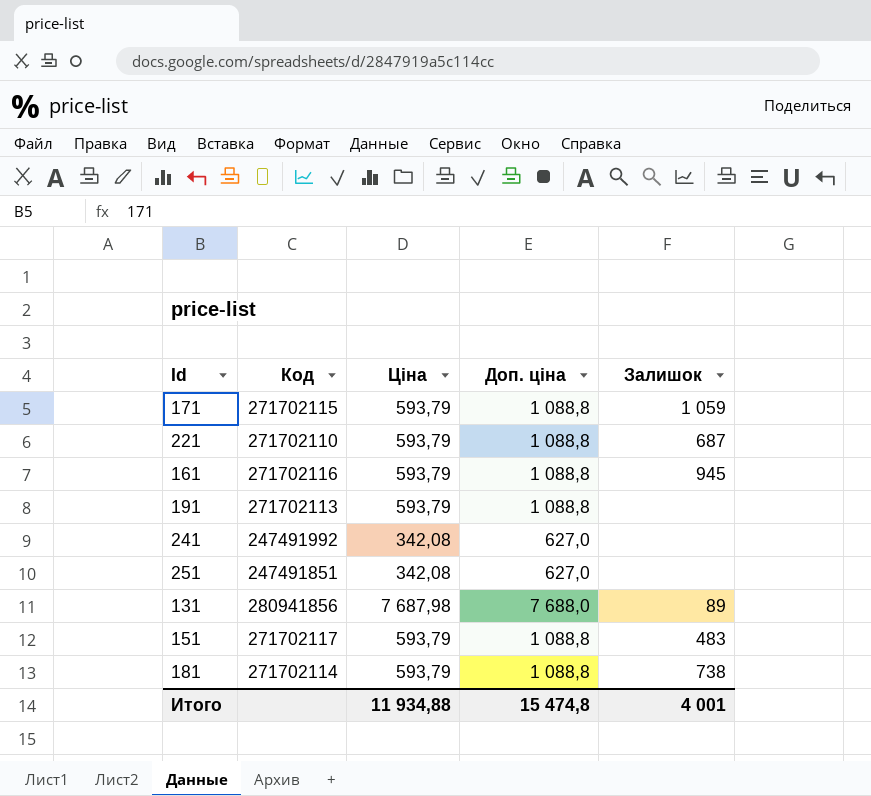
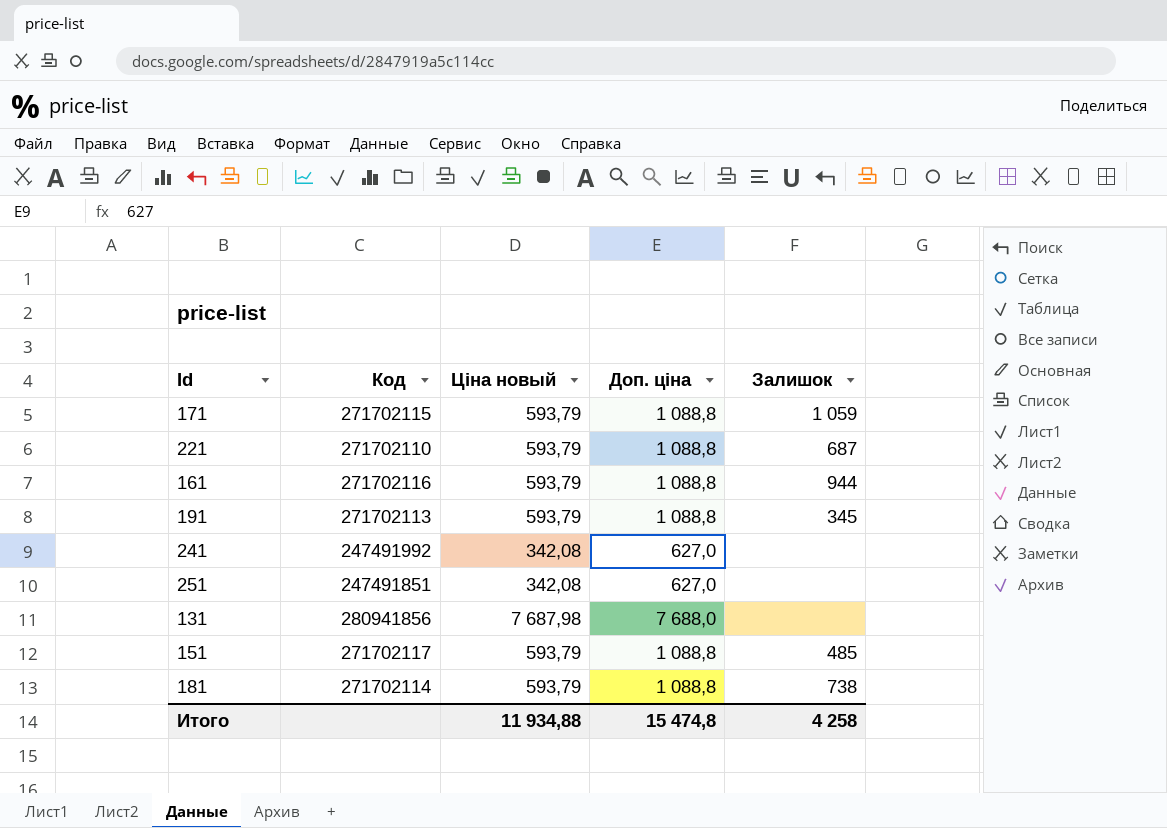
column name: Ціна -> Ціна новый
161 | Залишок: 945 -> 944
191 | Залишок: none -> 345
131 | Залишок: 89 -> none
151 | Залишок: 483 -> 485
Итого | Залишок: 4 001 -> 4 258

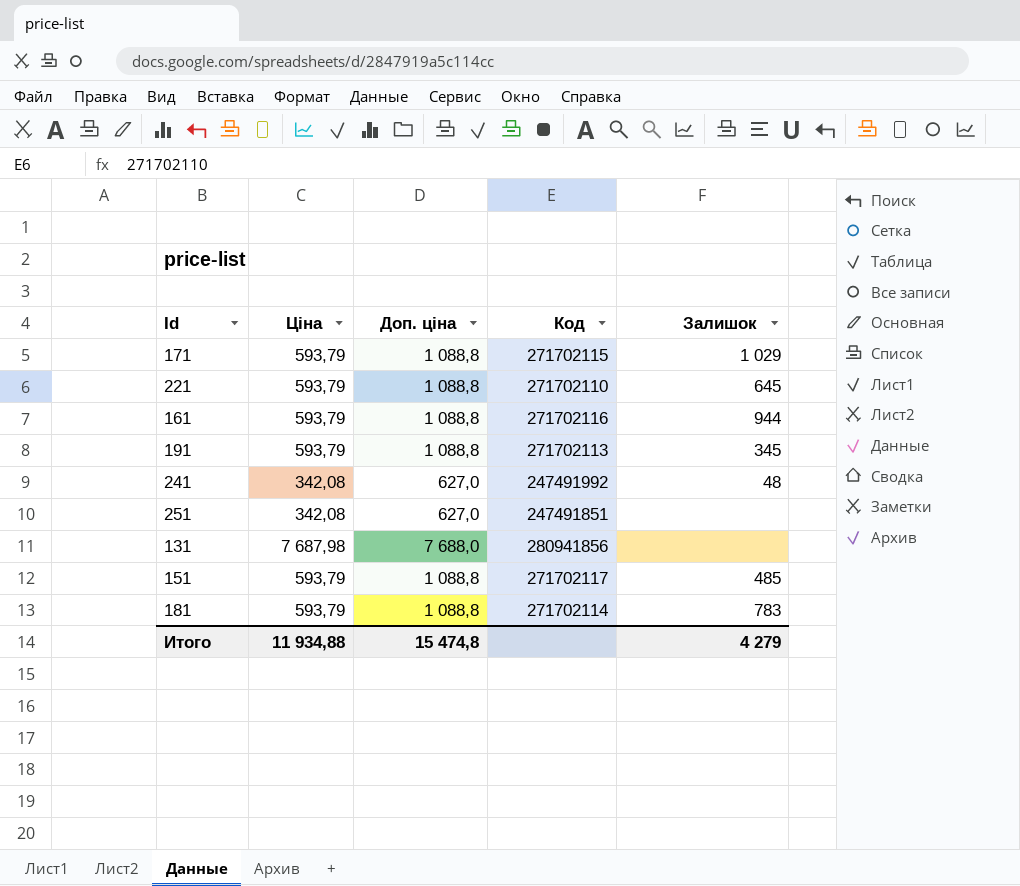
column name: Ціна новый -> Ціна
column Код | position: 2 -> 4
171 | Залишок: 1 059 -> 1 029
221 | Залишок: 687 -> 645
241 | Залишок: none -> 48
181 | Залишок: 738 -> 783
Итого | Залишок: 4 258 -> 4 279

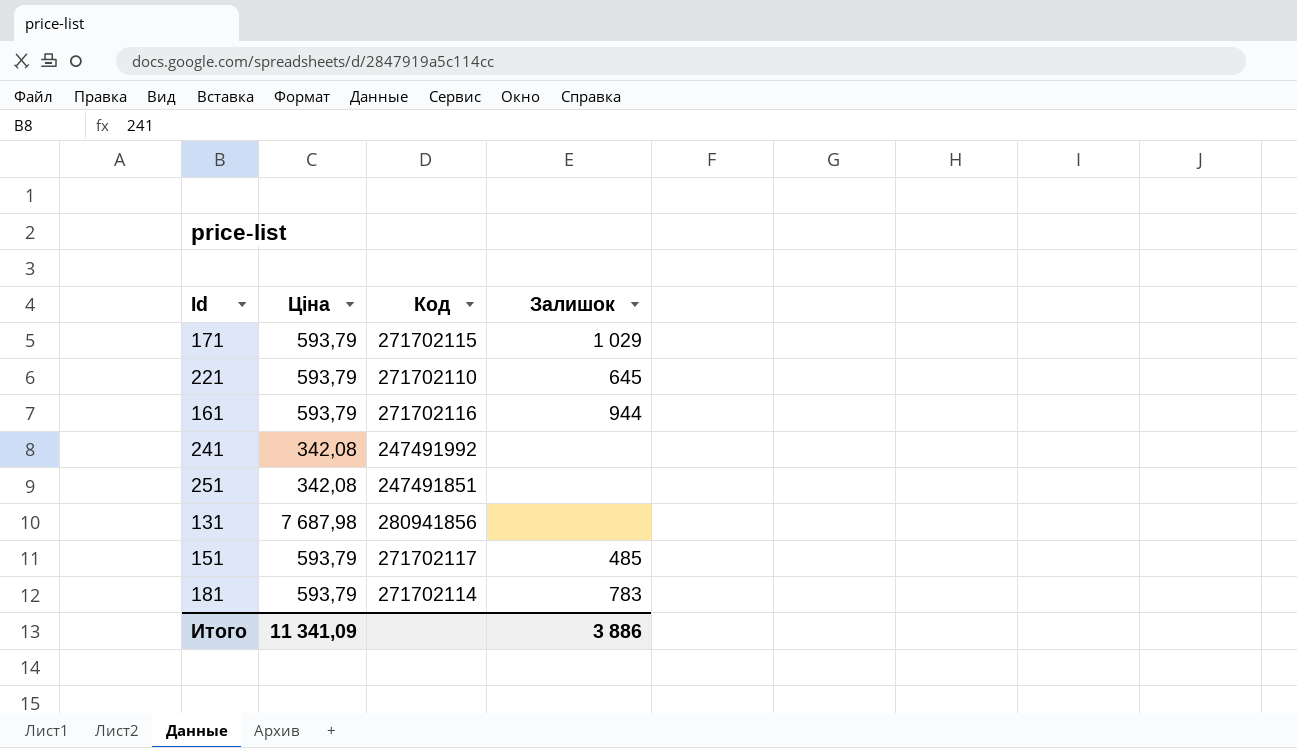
column Доп. ціна | position: 3 -> none
row 191: 593,79 | 1 088,8 | 271702113 | 345 -> none
241 | Залишок: 48 -> none
Итого | Ціна: 11 934,88 -> 11 341,09
Итого | Залишок: 4 279 -> 3 886

